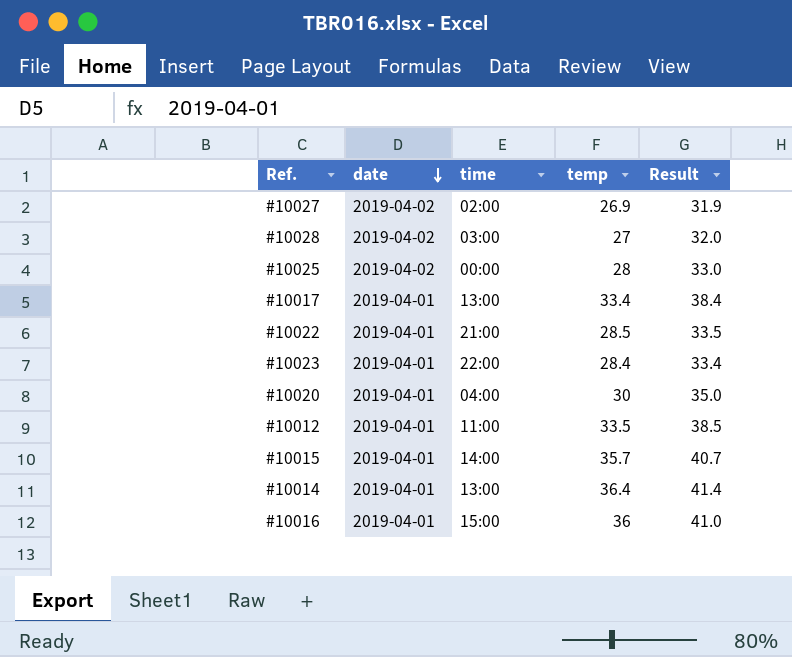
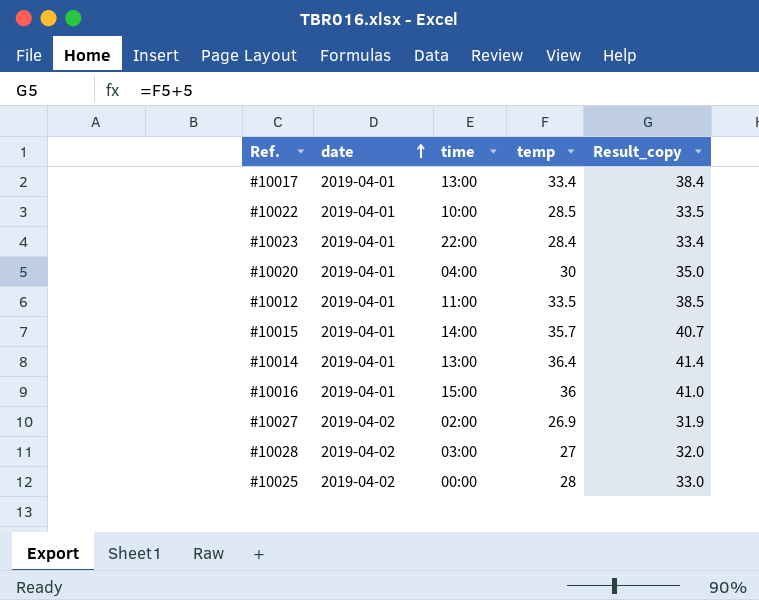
row order: date descending -> date ascending
column name: Result -> Result_copy
#10022 | time: 21:00 -> 10:00

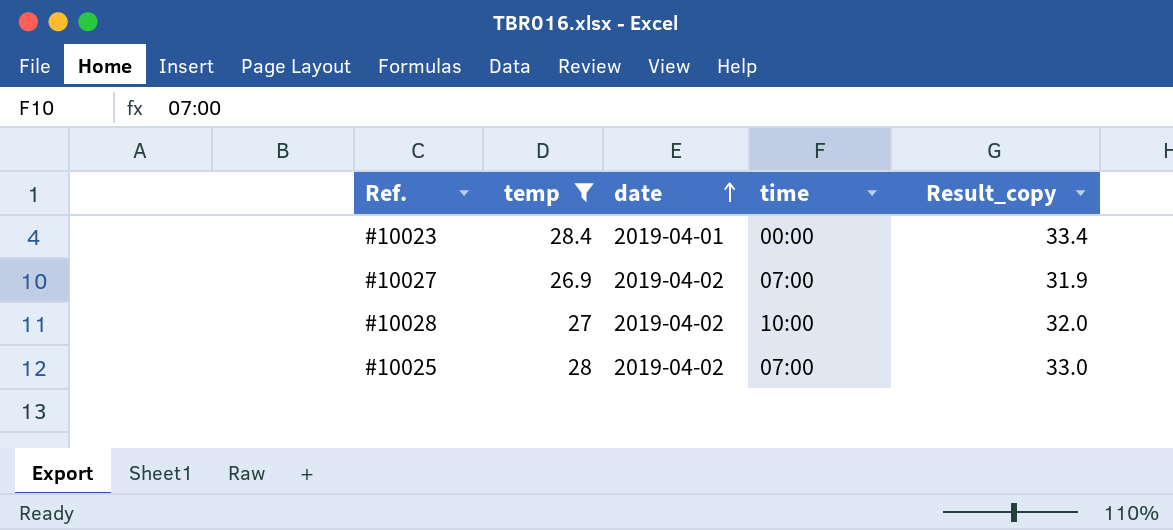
filter: none -> temp <= 28.4
column temp | position: 4 -> 2
#10023 | time: 22:00 -> 00:00
#10027 | time: 02:00 -> 07:00
#10028 | time: 03:00 -> 10:00
#10025 | time: 00:00 -> 07:00

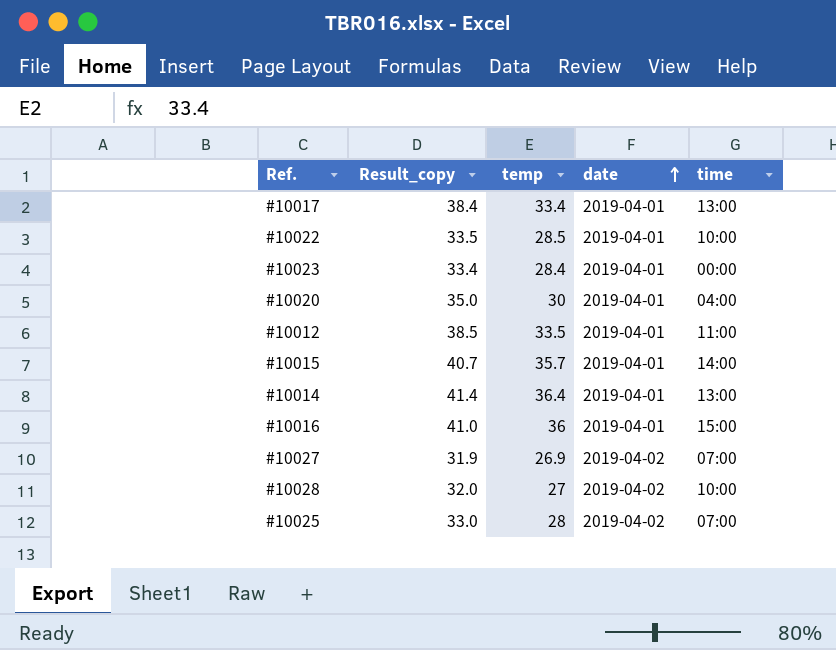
filter: temp <= 28.4 -> none
column Result_copy | position: 5 -> 2

